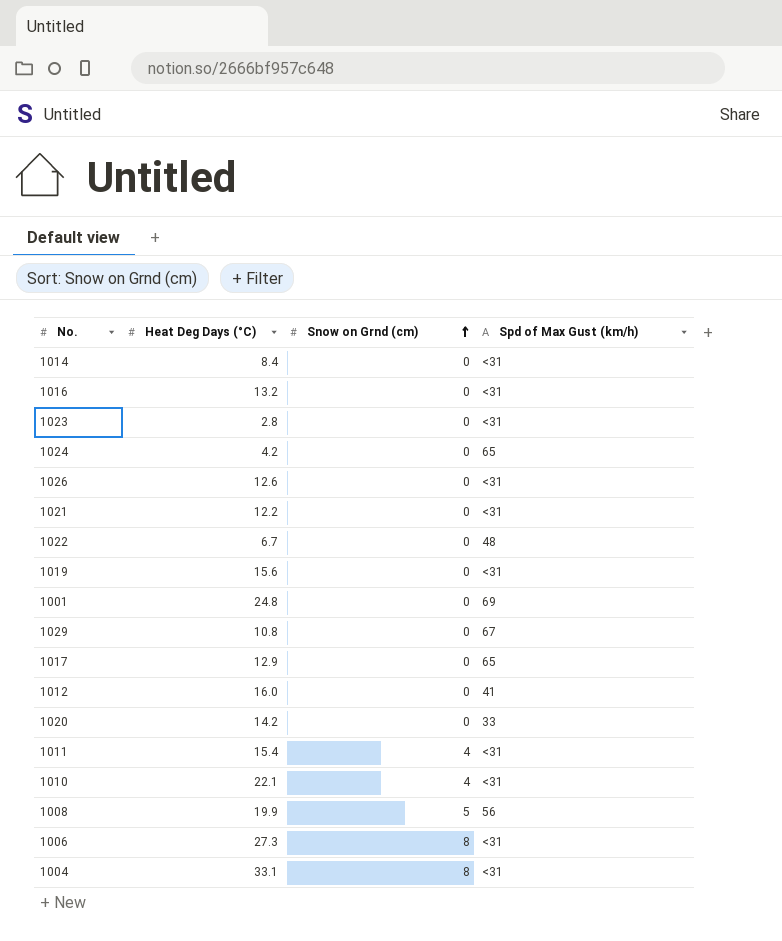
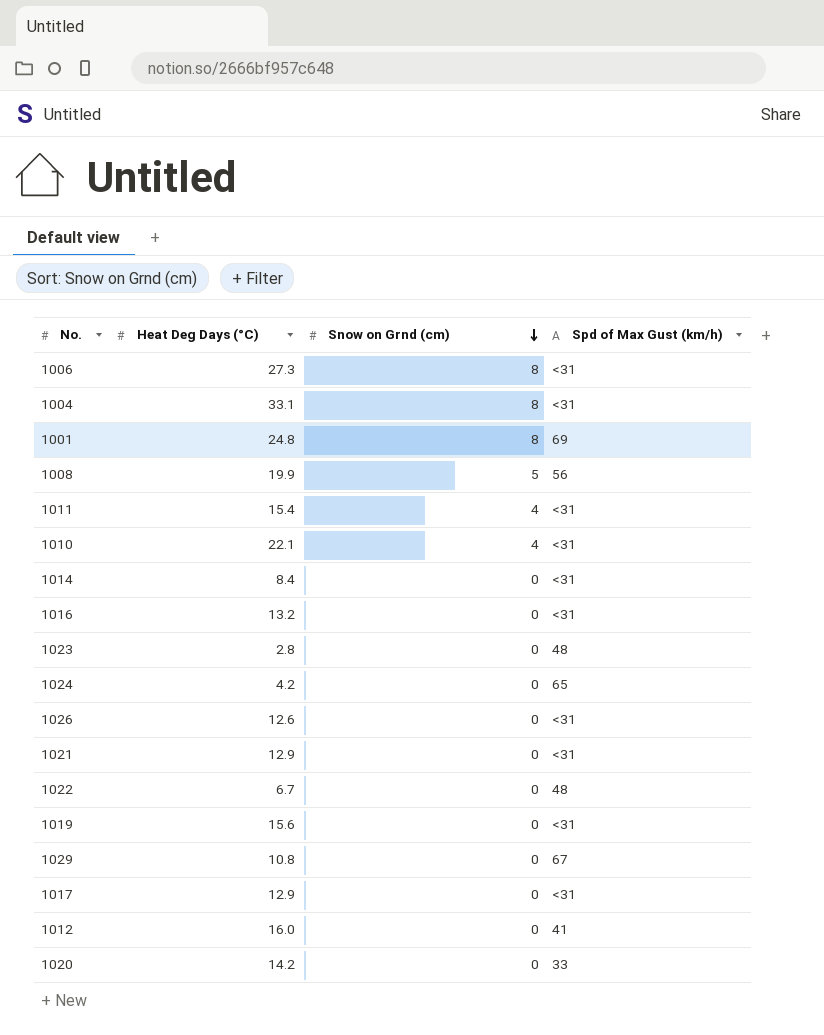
row order: Snow on Grnd (cm) ascending -> Snow on Grnd (cm) descending
1001 | Snow on Grnd (cm): 0 -> 8
1023 | Spd of Max Gust (km/h): <31 -> 48
1021 | Heat Deg Days (°C): 12.2 -> 12.9
1017 | Spd of Max Gust (km/h): 65 -> <31

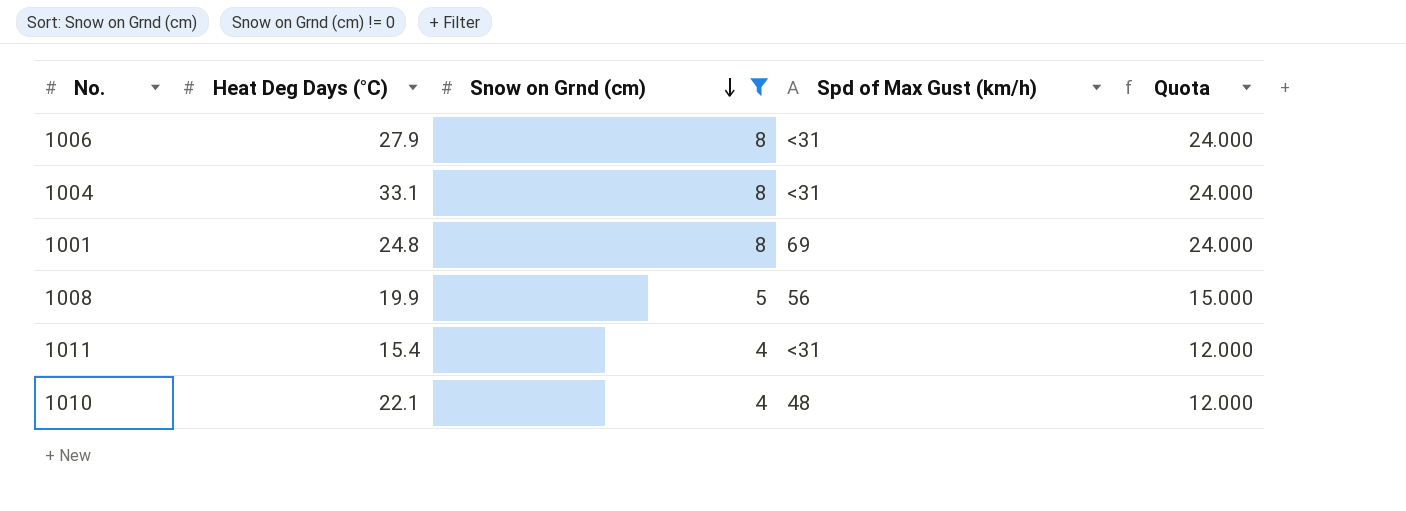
filter: none -> Snow on Grnd (cm) != 0
column Quota | formula: none -> [Snow on Grnd (cm)] * 3
1006 | Heat Deg Days (°C): 27.3 -> 27.9
1010 | Spd of Max Gust (km/h): <31 -> 48

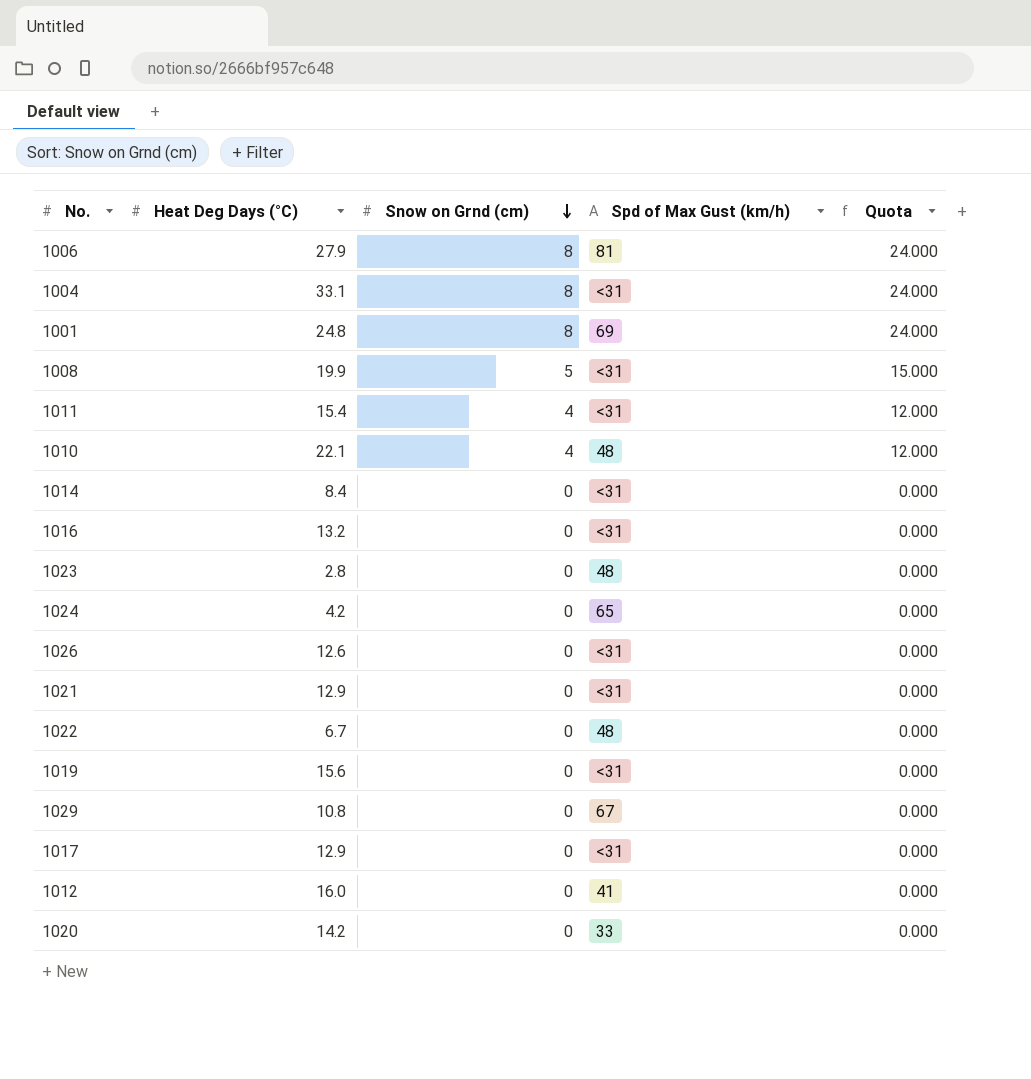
filter: Snow on Grnd (cm) != 0 -> none
1006 | Spd of Max Gust (km/h): <31 -> 81
1008 | Spd of Max Gust (km/h): 56 -> <31

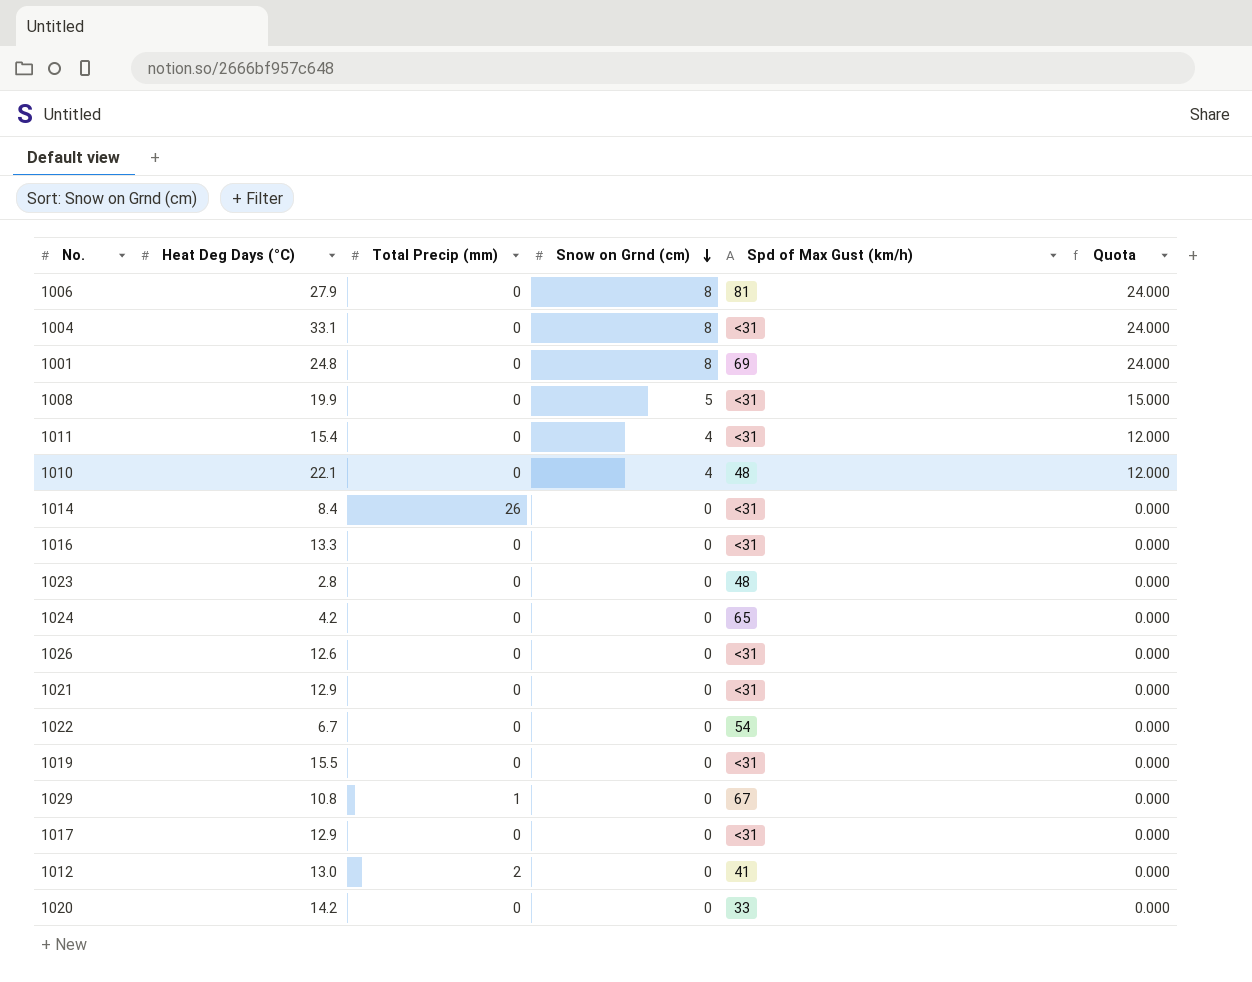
column Total Precip (mm) | position: none -> 3
1016 | Heat Deg Days (°C): 13.2 -> 13.3
1022 | Spd of Max Gust (km/h): 48 -> 54
1019 | Heat Deg Days (°C): 15.6 -> 15.5
1012 | Heat Deg Days (°C): 16.0 -> 13.0

